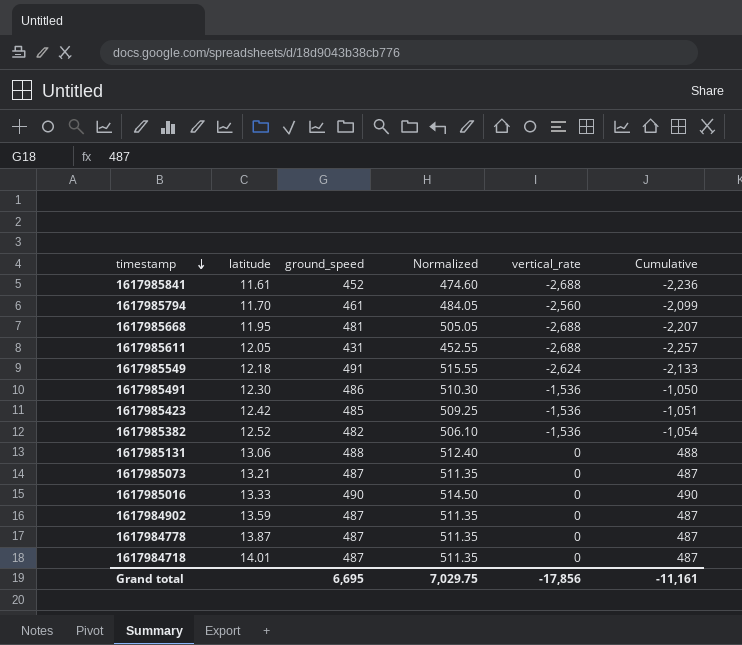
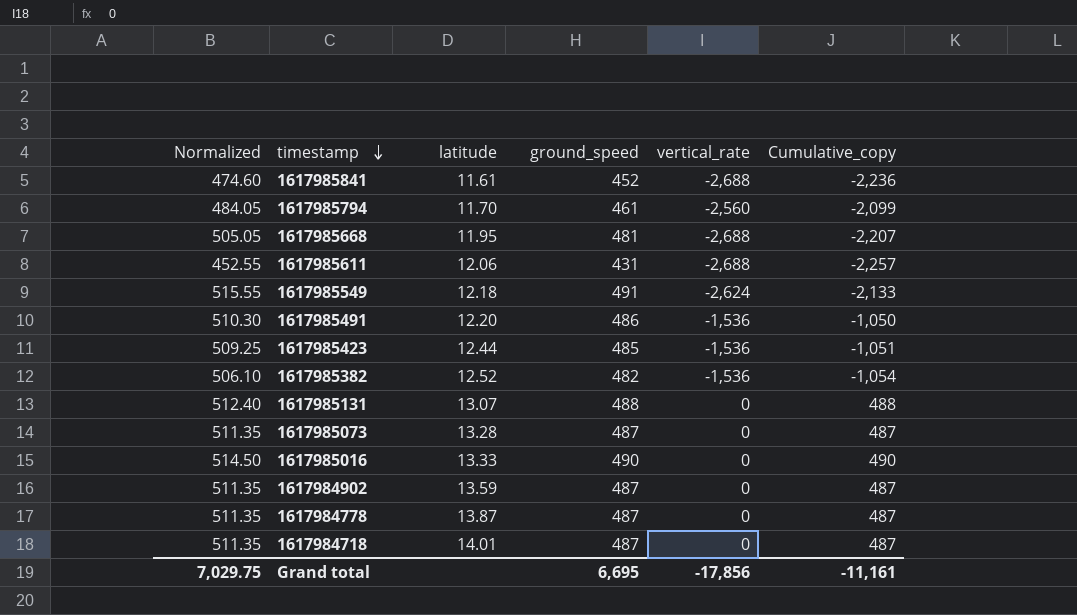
column Normalized | position: 4 -> 1
column name: Cumulative -> Cumulative_copy
1617985611 | latitude: 12.05 -> 12.06
1617985491 | latitude: 12.30 -> 12.20
1617985423 | latitude: 12.42 -> 12.44
1617985131 | latitude: 13.06 -> 13.07
1617985073 | latitude: 13.21 -> 13.28

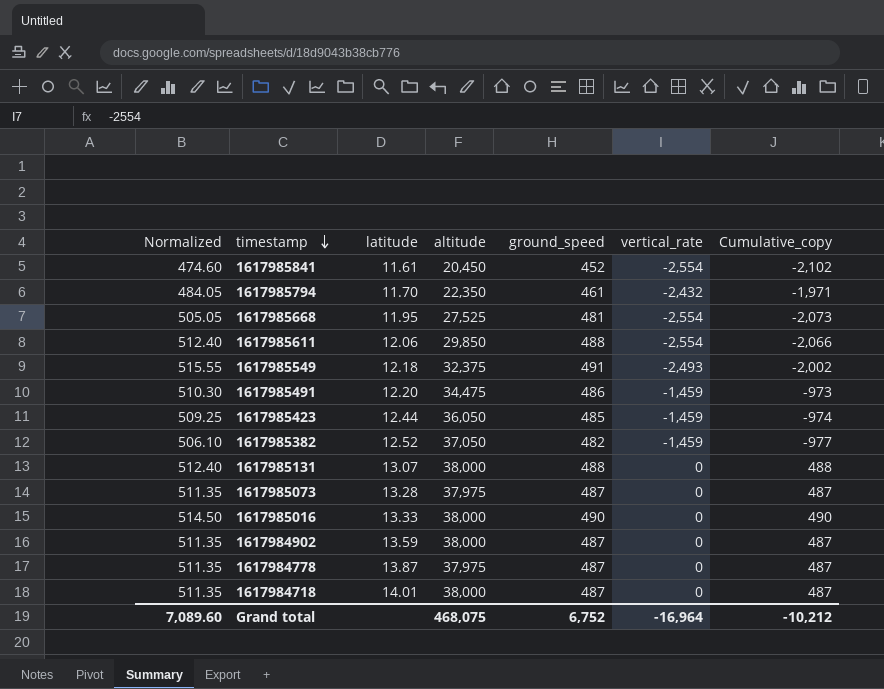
column altitude | position: none -> 4
1617985841 | vertical_rate: -2,688 -> -2,554
1617985841 | Cumulative_copy: -2,236 -> -2,102
1617985794 | vertical_rate: -2,560 -> -2,432
1617985794 | Cumulative_copy: -2,099 -> -1,971
1617985668 | vertical_rate: -2,688 -> -2,554
1617985668 | Cumulative_copy: -2,207 -> -2,073
1617985611 | Normalized: 452.55 -> 512.40
1617985611 | ground_speed: 431 -> 488
1617985611 | vertical_rate: -2,688 -> -2,554
1617985611 | Cumulative_copy: -2,257 -> -2,066
1617985549 | vertical_rate: -2,624 -> -2,493
1617985549 | Cumulative_copy: -2,133 -> -2,002
1617985491 | vertical_rate: -1,536 -> -1,459
1617985491 | Cumulative_copy: -1,050 -> -973
1617985423 | vertical_rate: -1,536 -> -1,459
1617985423 | Cumulative_copy: -1,051 -> -974
1617985382 | vertical_rate: -1,536 -> -1,459
1617985382 | Cumulative_copy: -1,054 -> -977
Grand total | Normalized: 7,029.75 -> 7,089.60
Grand total | ground_speed: 6,695 -> 6,752
Grand total | vertical_rate: -17,856 -> -16,964
Grand total | Cumulative_copy: -11,161 -> -10,212

